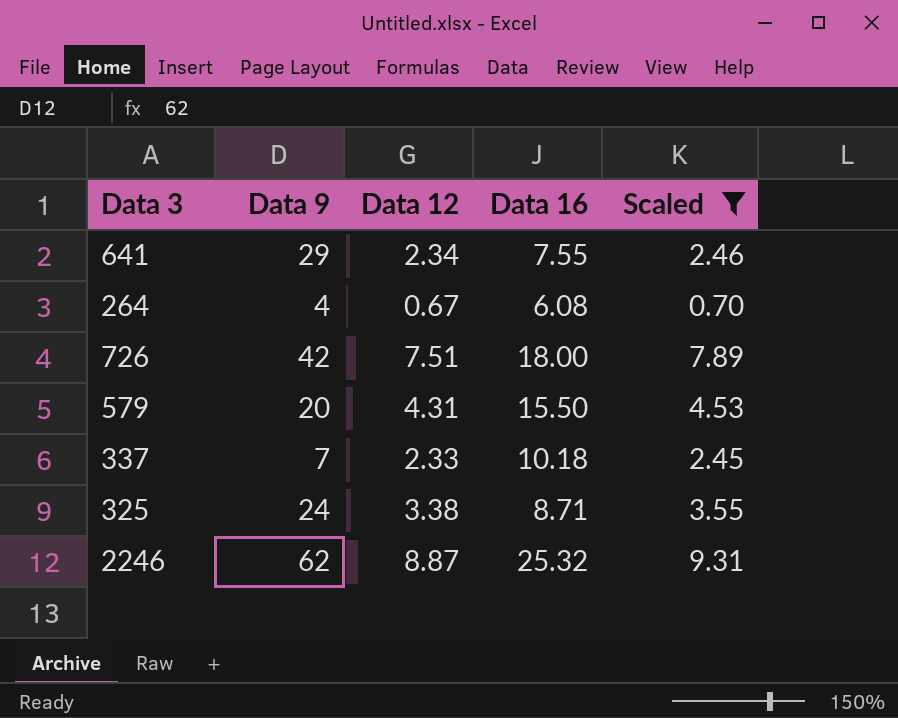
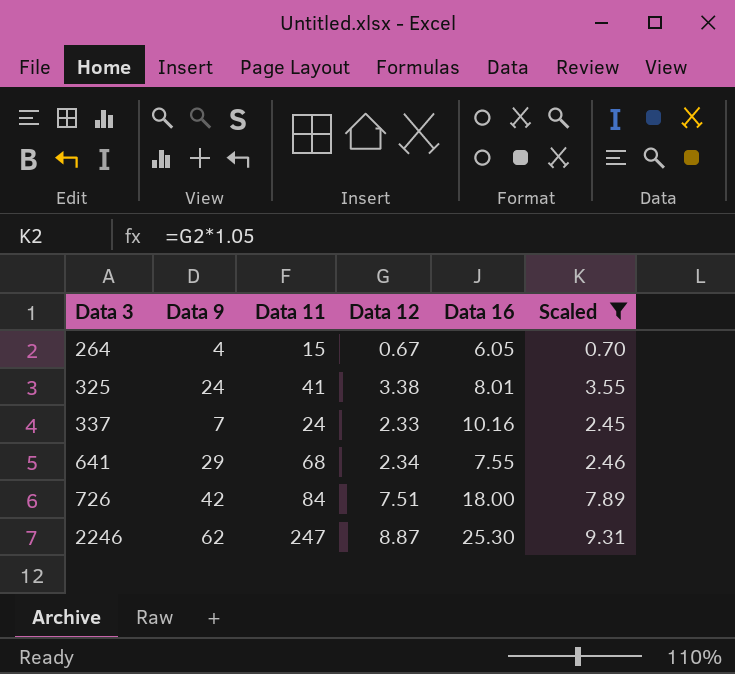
row order: none -> Data 3 ascending
column Data 11 | position: none -> 3
row 579: 20 | 4.31 | 15.50 | 4.53 -> none
264 | Data 16: 6.08 -> 6.05
325 | Data 16: 8.71 -> 8.01
337 | Data 16: 10.18 -> 10.16
2246 | Data 16: 25.32 -> 25.30

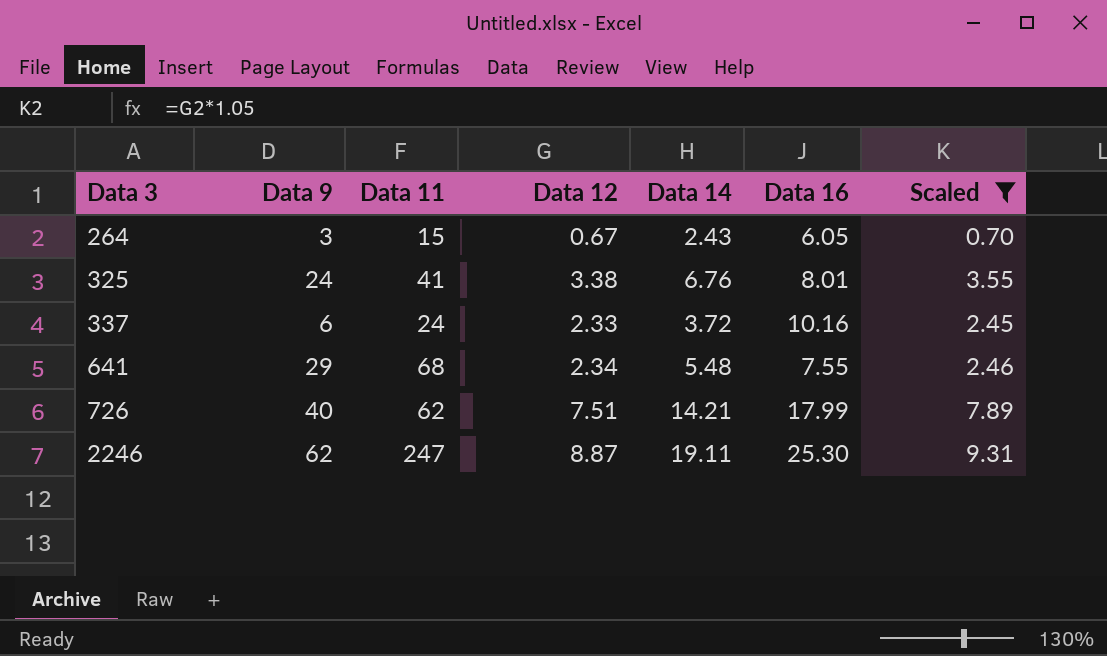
column Data 14 | position: none -> 5
264 | Data 9: 4 -> 3
337 | Data 9: 7 -> 6
726 | Data 9: 42 -> 40
726 | Data 11: 84 -> 62
726 | Data 16: 18.00 -> 17.99

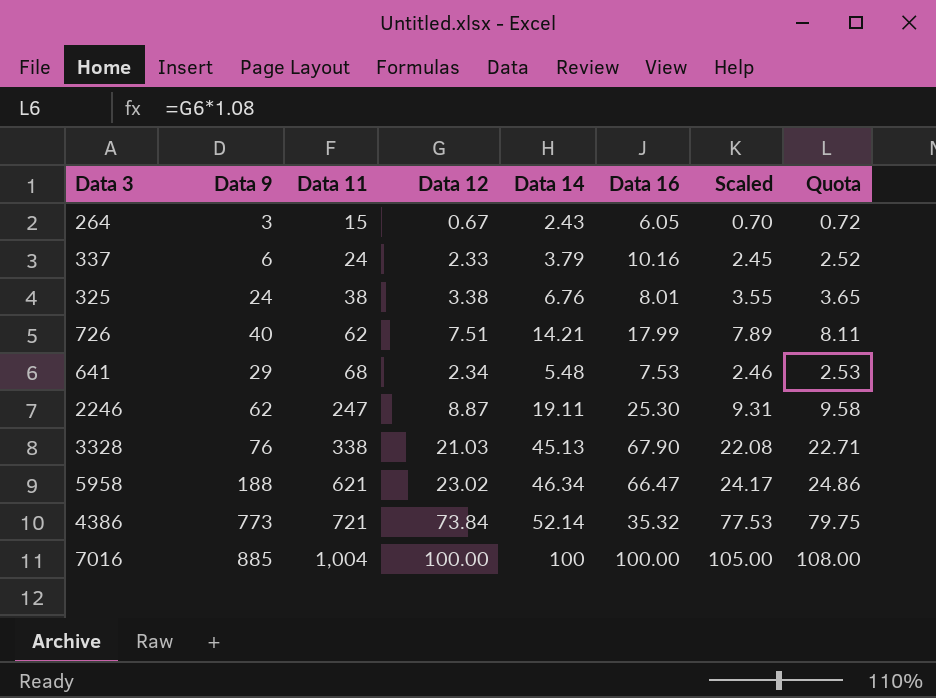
filter: Scaled <= 9.31 -> none
row order: Data 3 ascending -> Data 11 ascending
column Quota | formula: none -> [Data 12] * 1.08
337 | Data 14: 3.72 -> 3.79
325 | Data 11: 41 -> 38
641 | Data 16: 7.55 -> 7.53

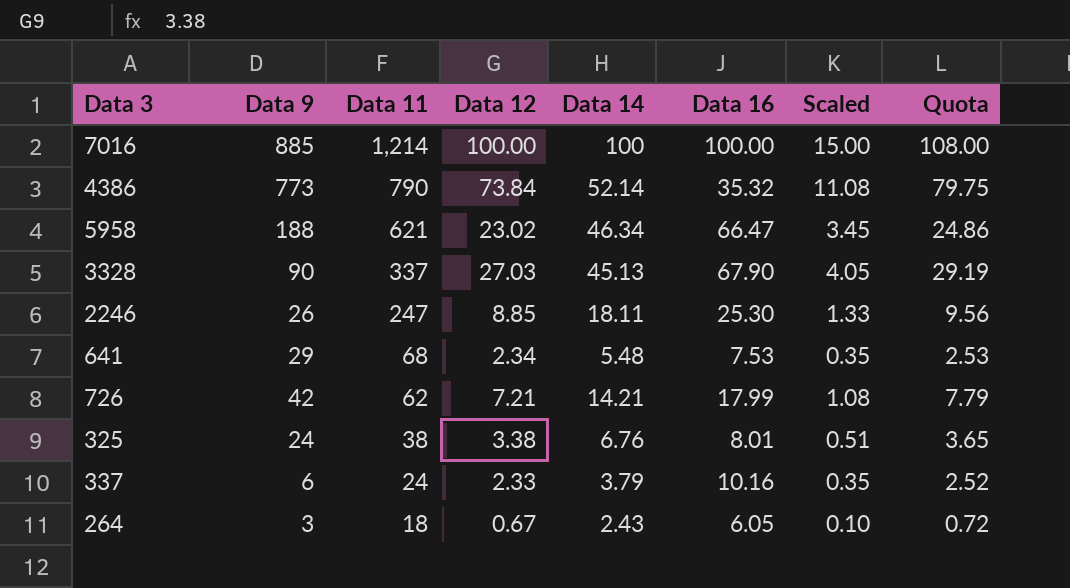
row order: Data 11 ascending -> Data 11 descending
column Scaled | formula: [Data 12] * 1.05 -> [Data 12] * 0.15
7016 | Data 11: 1,004 -> 1,214
4386 | Data 11: 721 -> 790
3328 | Data 9: 76 -> 90
3328 | Data 11: 338 -> 337
3328 | Data 12: 21.03 -> 27.03
3328 | Quota: 22.71 -> 29.19
2246 | Data 9: 62 -> 26
2246 | Data 12: 8.87 -> 8.85
2246 | Data 14: 19.11 -> 18.11
2246 | Quota: 9.58 -> 9.56
726 | Data 9: 40 -> 42
726 | Data 12: 7.51 -> 7.21
726 | Quota: 8.11 -> 7.79
264 | Data 11: 15 -> 18

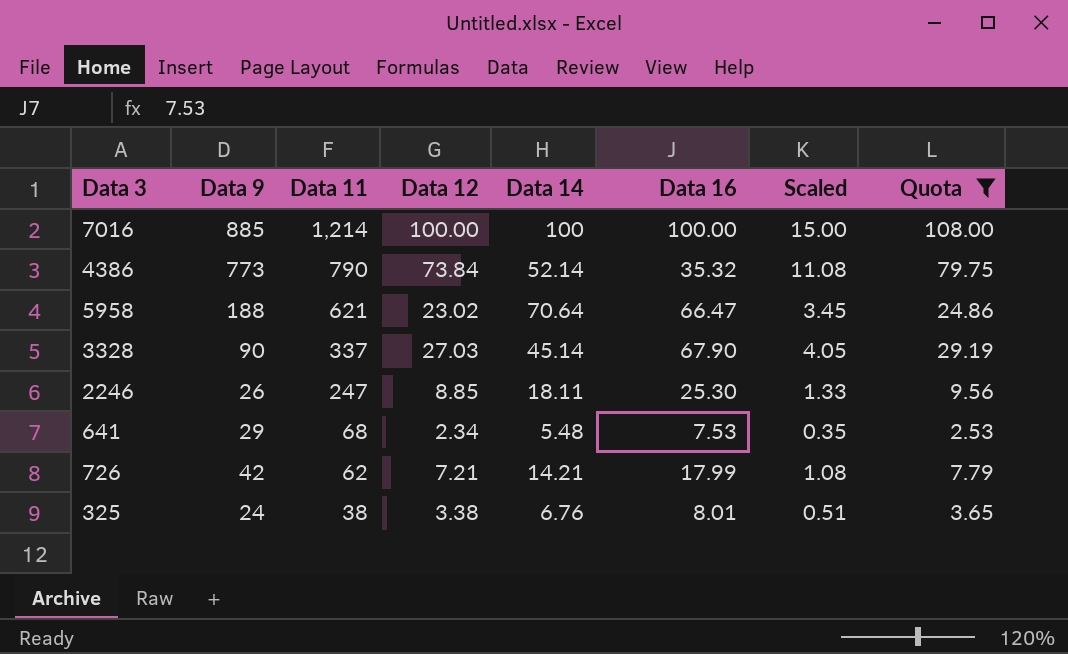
filter: none -> Quota >= 2.53
5958 | Data 14: 46.34 -> 70.64
3328 | Data 14: 45.13 -> 45.14

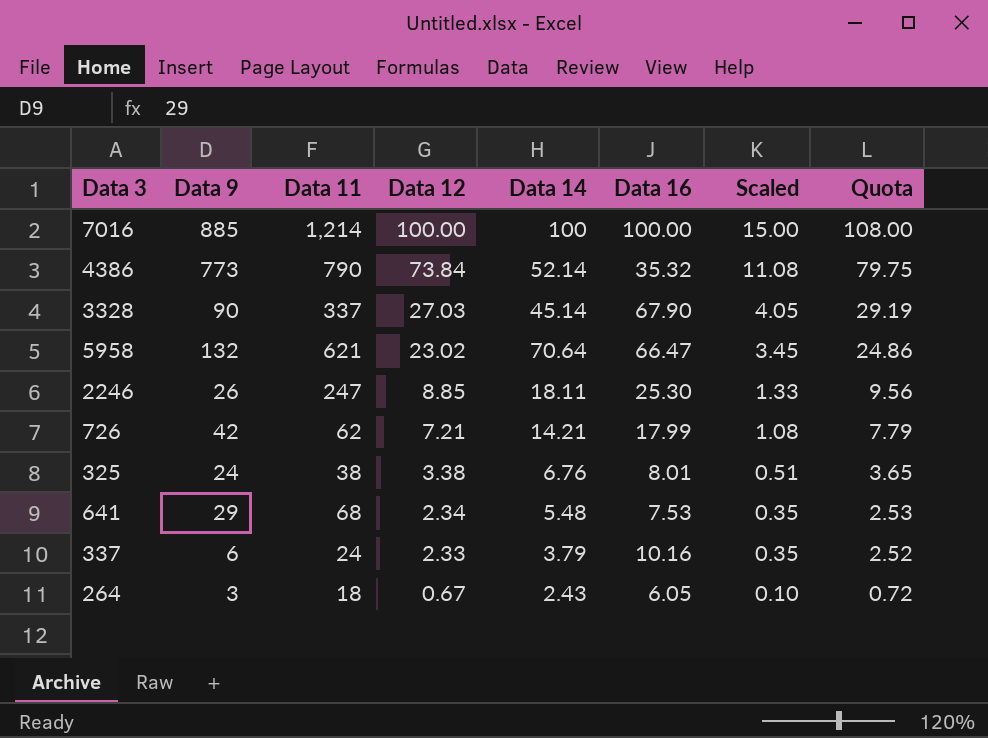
filter: Quota >= 2.53 -> none
row order: Data 11 descending -> Data 12 descending
5958 | Data 9: 188 -> 132

